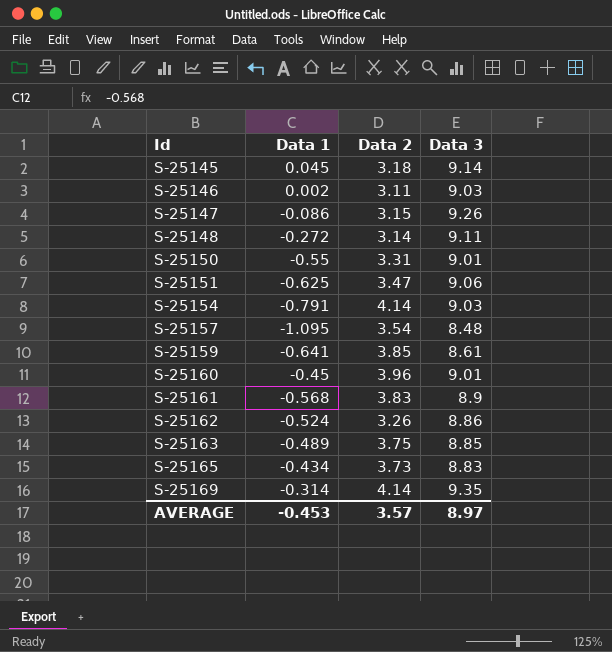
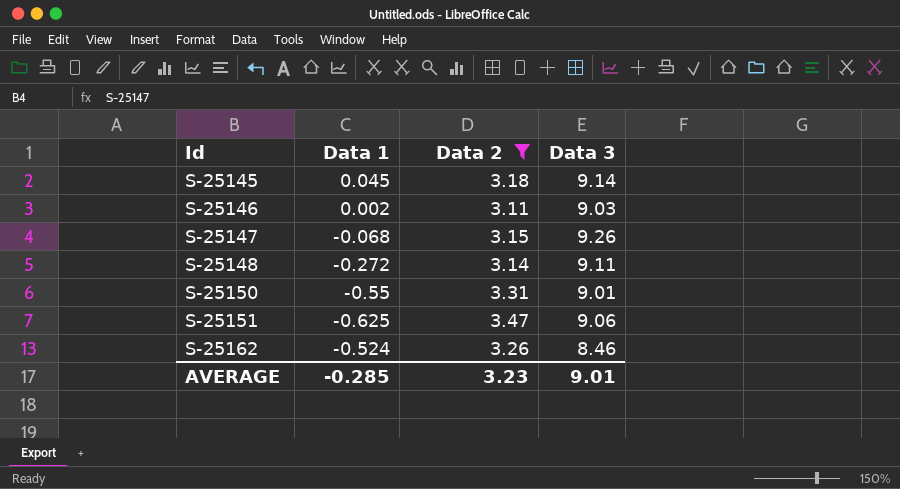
filter: none -> Data 2 <= 3.47
S-25147 | Data 1: -0.086 -> -0.068
S-25162 | Data 3: 8.86 -> 8.46
AVERAGE | Data 1: -0.453 -> -0.285
AVERAGE | Data 2: 3.57 -> 3.23
AVERAGE | Data 3: 8.97 -> 9.01

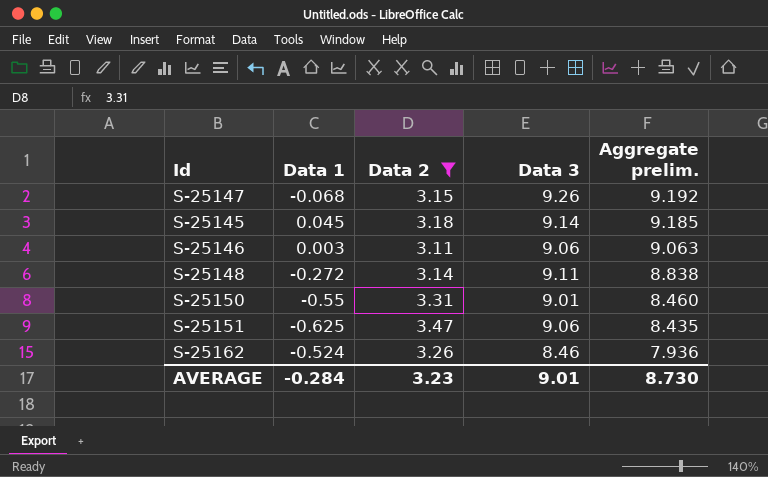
row order: Id ascending -> Aggregate prelim. descending
column Aggregate prelim. | formula: none -> [Data 1] + [Data 3]
S-25146 | Data 1: 0.002 -> 0.003
S-25146 | Data 3: 9.03 -> 9.06
AVERAGE | Data 1: -0.285 -> -0.284

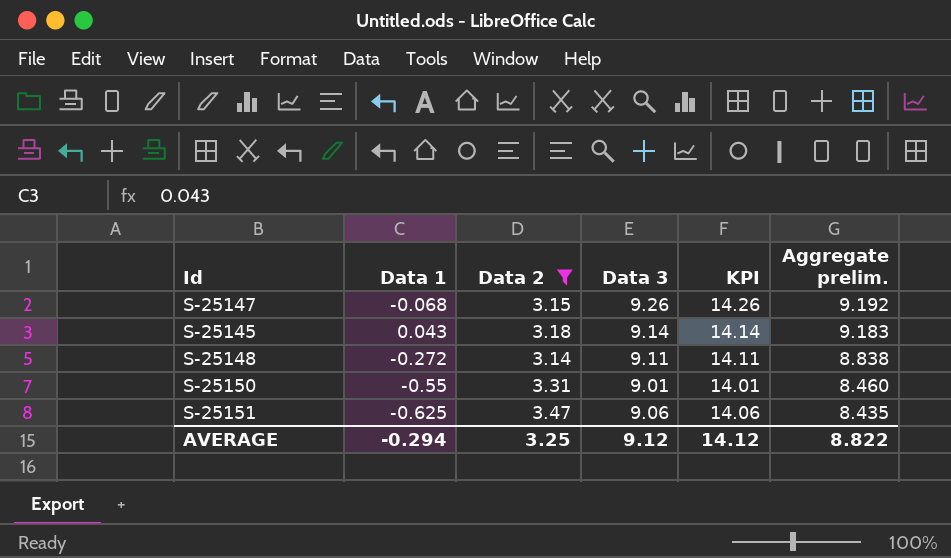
column KPI | formula: none -> [Data 3] + 5
row S-25146: 0.003 | 3.11 | 9.06 | 9.063 -> none
row S-25162: -0.524 | 3.26 | 8.46 | 7.936 -> none
S-25145 | Data 1: 0.045 -> 0.043
S-25145 | Aggregate prelim.: 9.185 -> 9.183
AVERAGE | Data 1: -0.284 -> -0.294
AVERAGE | Data 2: 3.23 -> 3.25
AVERAGE | Data 3: 9.01 -> 9.12
AVERAGE | Aggregate prelim.: 8.730 -> 8.822

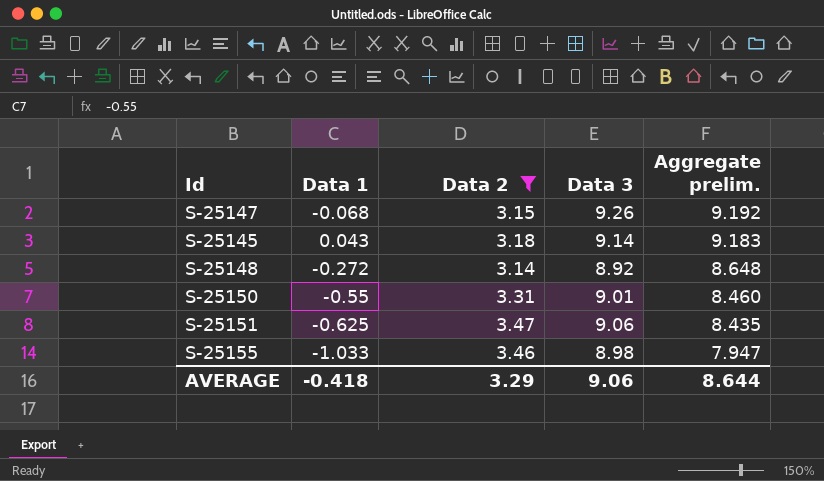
column KPI | formula: [Data 3] + 5 -> none
S-25148 | Data 3: 9.11 -> 8.92
S-25148 | Aggregate prelim.: 8.838 -> 8.648
row S-25155: none -> -1.033 | 3.46 | 8.98 | 7.947
AVERAGE | Data 1: -0.294 -> -0.418
AVERAGE | Data 2: 3.25 -> 3.29
AVERAGE | Data 3: 9.12 -> 9.06
AVERAGE | Aggregate prelim.: 8.822 -> 8.644

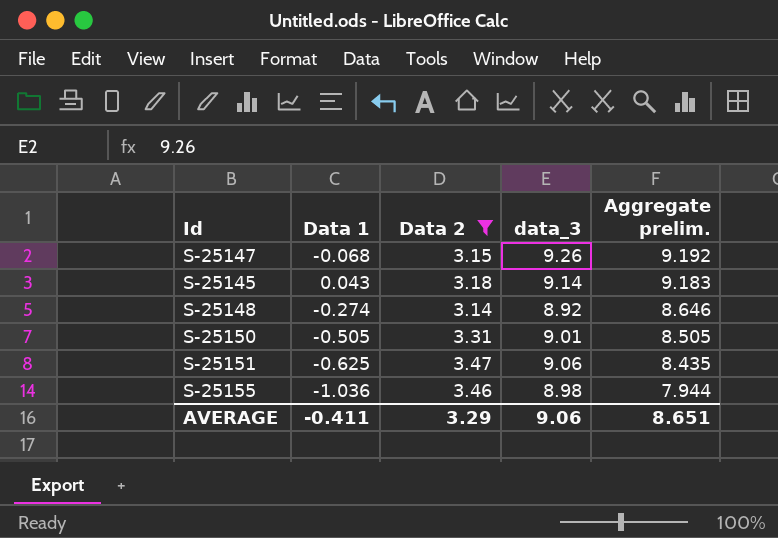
column name: Data 3 -> data_3
S-25148 | Data 1: -0.272 -> -0.274
S-25148 | Aggregate prelim.: 8.648 -> 8.646
S-25150 | Data 1: -0.55 -> -0.505
S-25150 | Aggregate prelim.: 8.460 -> 8.505
S-25155 | Data 1: -1.033 -> -1.036
S-25155 | Aggregate prelim.: 7.947 -> 7.944
AVERAGE | Data 1: -0.418 -> -0.411
AVERAGE | Aggregate prelim.: 8.644 -> 8.651

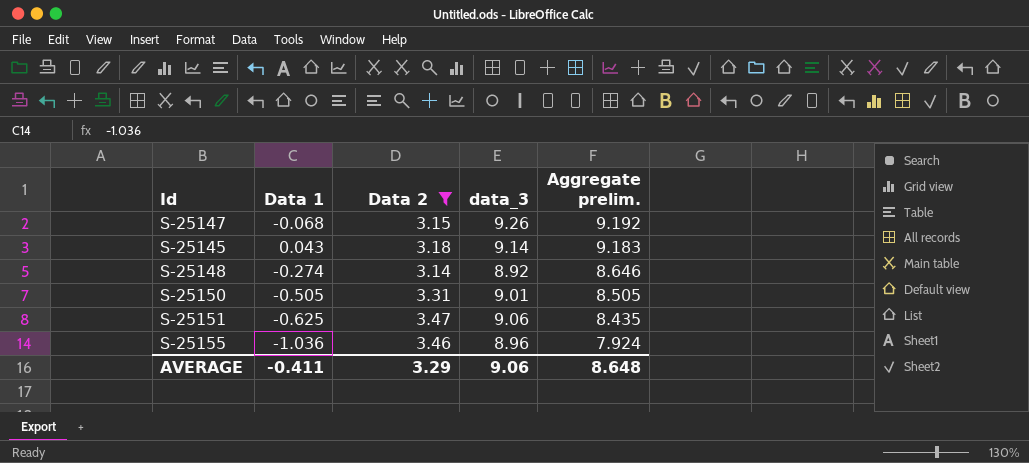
S-25155 | data_3: 8.98 -> 8.96
S-25155 | Aggregate prelim.: 7.944 -> 7.924
AVERAGE | Aggregate prelim.: 8.651 -> 8.648

